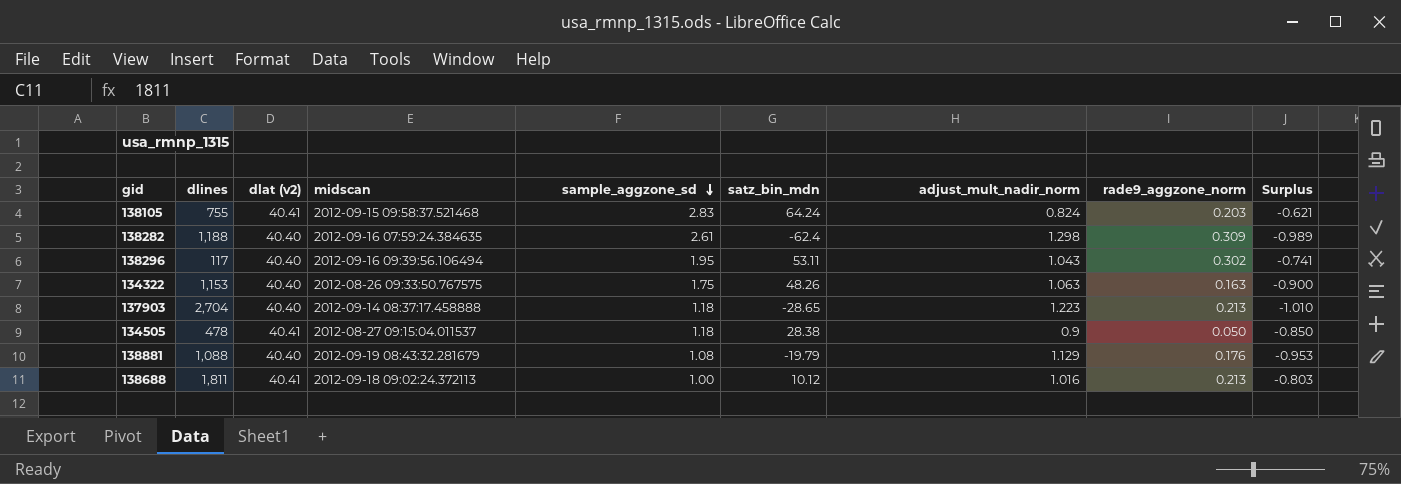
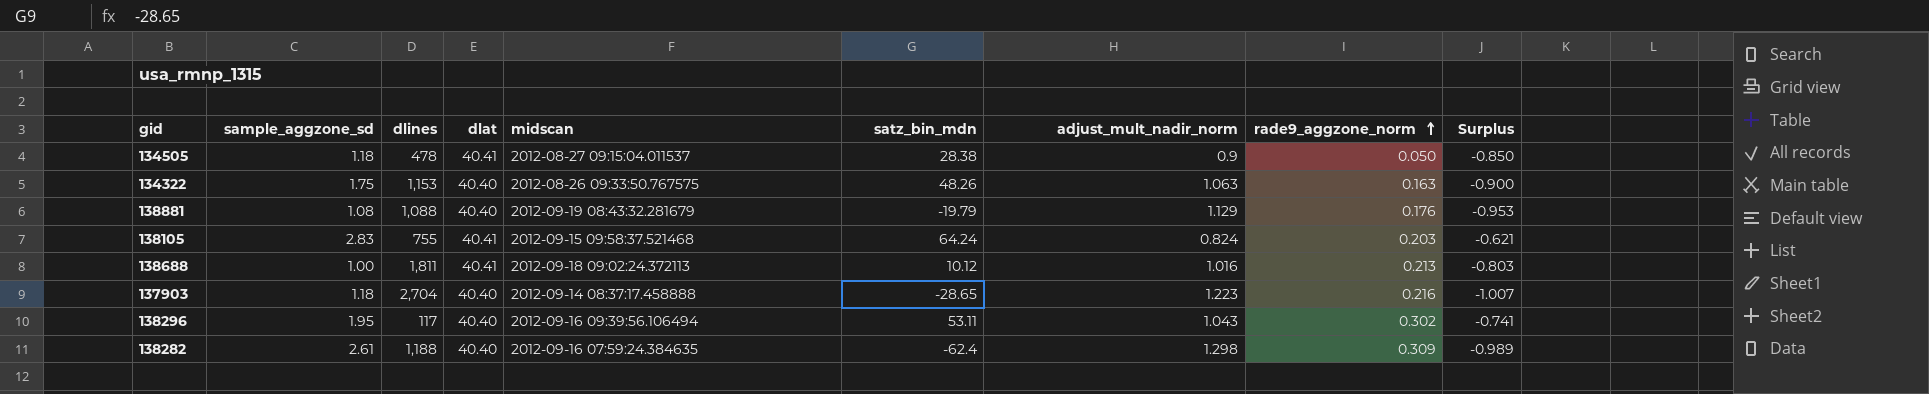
row order: sample_aggzone_sd descending -> rade9_aggzone_norm ascending
column sample_aggzone_sd | position: 5 -> 2
column name: dlat (v2) -> dlat
137903 | rade9_aggzone_norm: 0.213 -> 0.216
137903 | Surplus: -1.010 -> -1.007

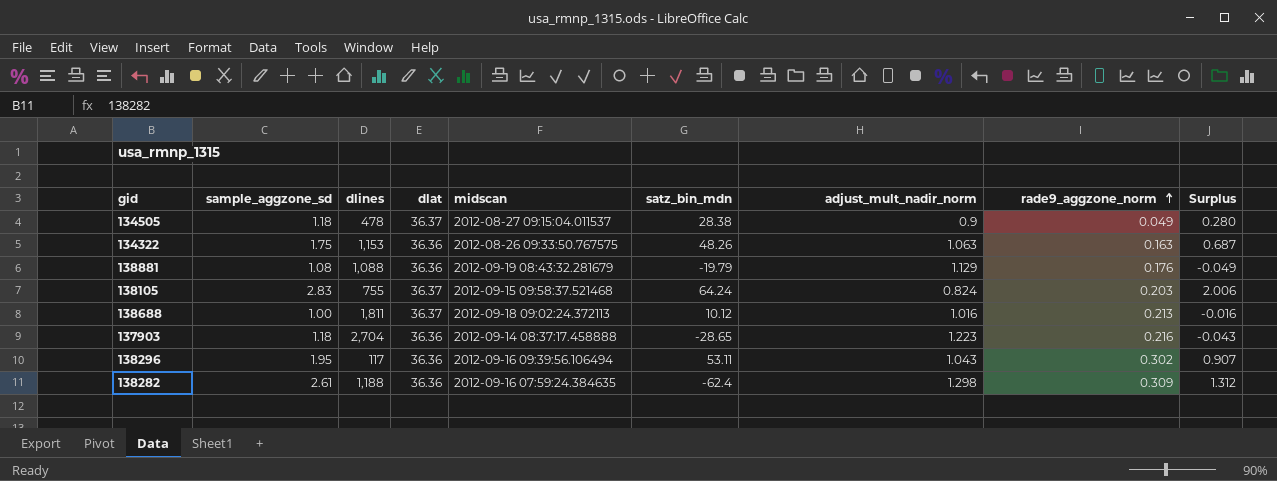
column Surplus | formula: [rade9_aggzone_norm] - [adjust_mult_nadir_norm] -> [sample_aggzone_sd] - [adjust_mult_nadir_norm]
134505 | dlat: 40.41 -> 36.37
134505 | rade9_aggzone_norm: 0.050 -> 0.049
134322 | dlat: 40.40 -> 36.36
138881 | dlat: 40.40 -> 36.36
138105 | dlat: 40.41 -> 36.37
138688 | dlat: 40.41 -> 36.37
137903 | dlat: 40.40 -> 36.36
138296 | dlat: 40.40 -> 36.36
138282 | dlat: 40.40 -> 36.36

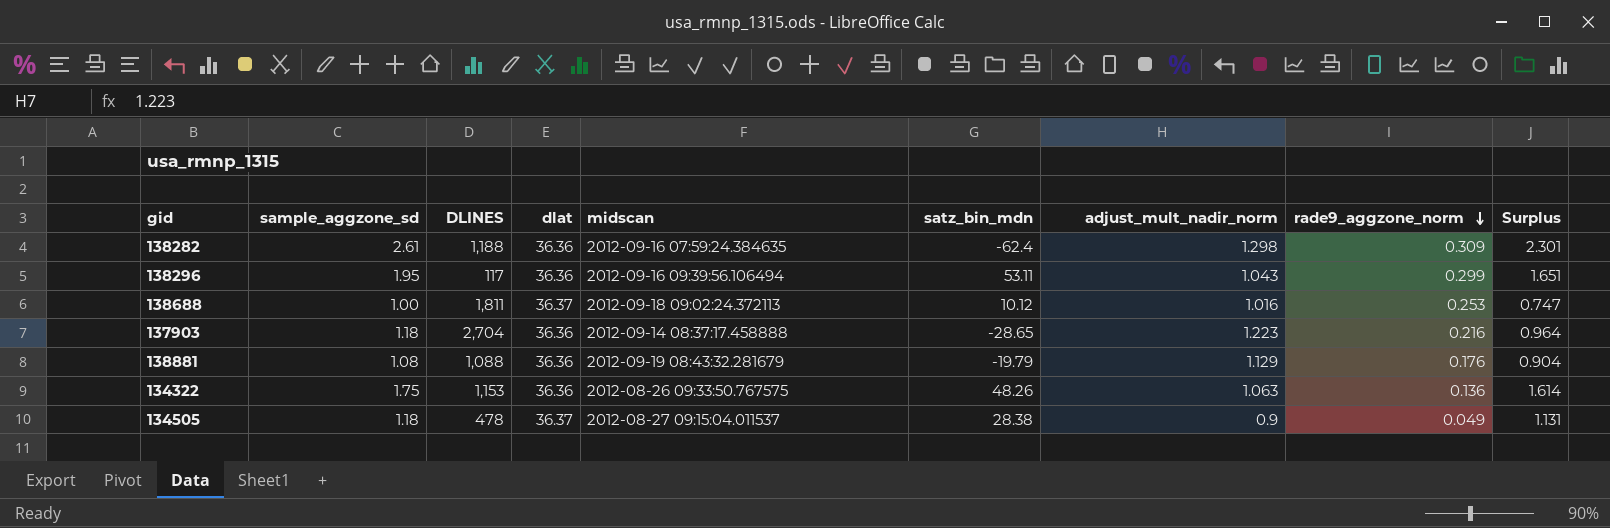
row order: rade9_aggzone_norm ascending -> rade9_aggzone_norm descending
column name: dlines -> DLINES
column Surplus | formula: [sample_aggzone_sd] - [adjust_mult_nadir_norm] -> [sample_aggzone_sd] - [rade9_aggzone_norm]
row 138105: 2.83 | 755 | 36.37 | 2012-09-15 09:58:37.521468 | 64.24 | 0.824 | 0.203 | 2.006 -> none
138296 | rade9_aggzone_norm: 0.302 -> 0.299
138688 | rade9_aggzone_norm: 0.213 -> 0.253
134322 | rade9_aggzone_norm: 0.163 -> 0.136

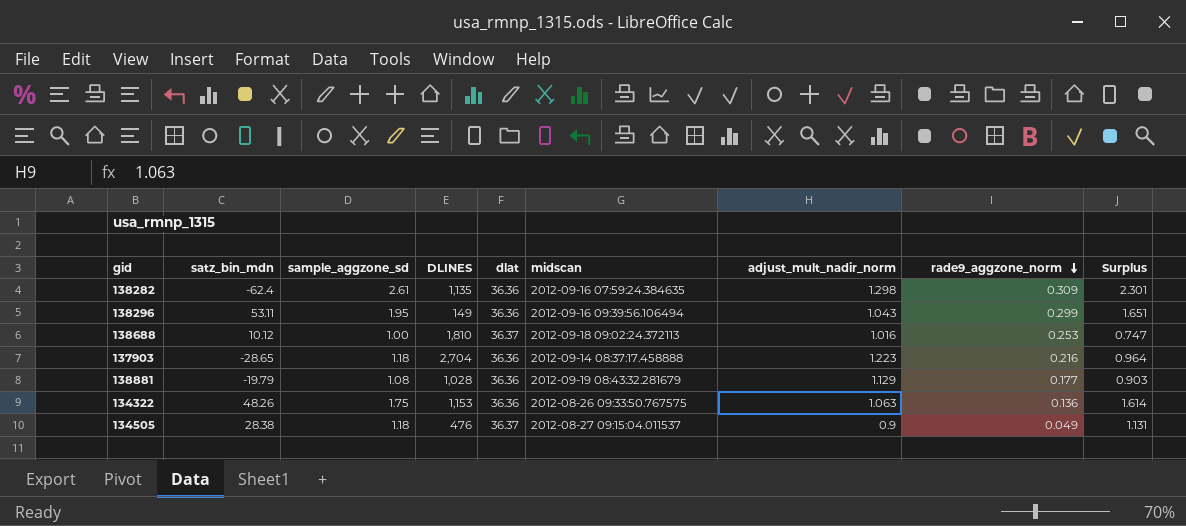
column satz_bin_mdn | position: 6 -> 2
138282 | DLINES: 1,188 -> 1,135
138296 | DLINES: 117 -> 149
138688 | DLINES: 1,811 -> 1,810
138881 | DLINES: 1,088 -> 1,028
138881 | rade9_aggzone_norm: 0.176 -> 0.177
138881 | Surplus: 0.904 -> 0.903
134505 | DLINES: 478 -> 476

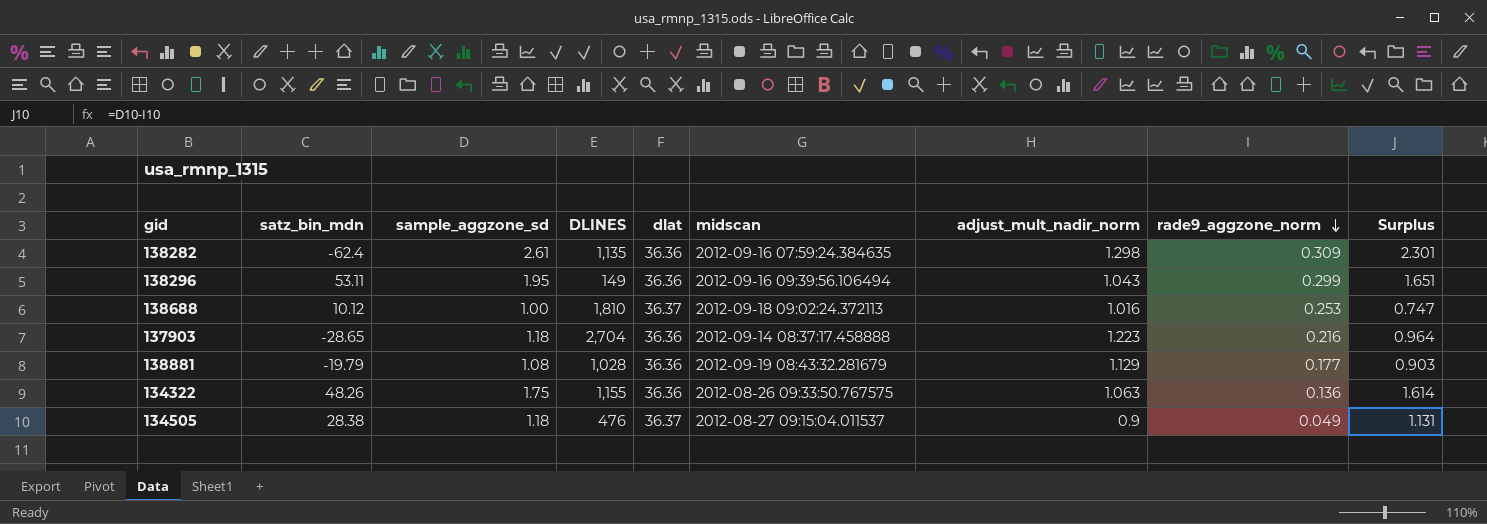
134322 | DLINES: 1,153 -> 1,155

